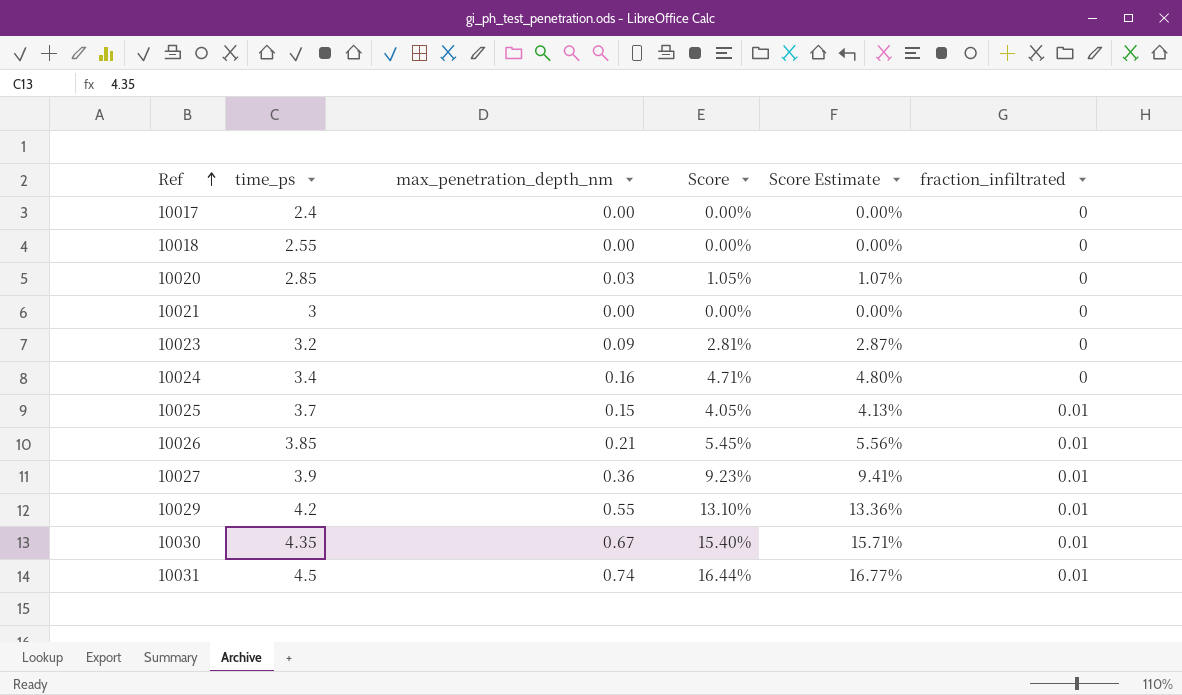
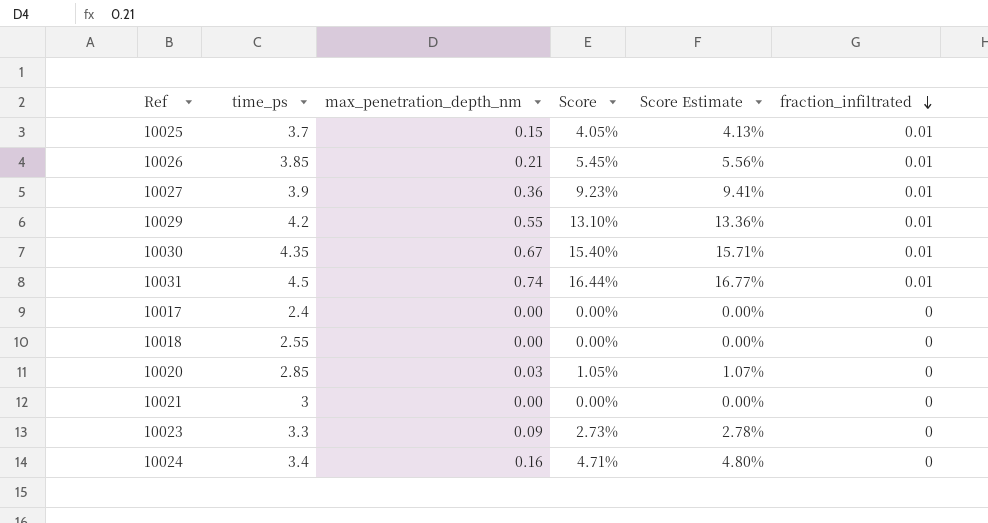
row order: Ref ascending -> fraction_infiltrated descending
10023 | time_ps: 3.2 -> 3.3
10023 | Score: 2.81% -> 2.73%
10023 | Score Estimate: 2.87% -> 2.78%

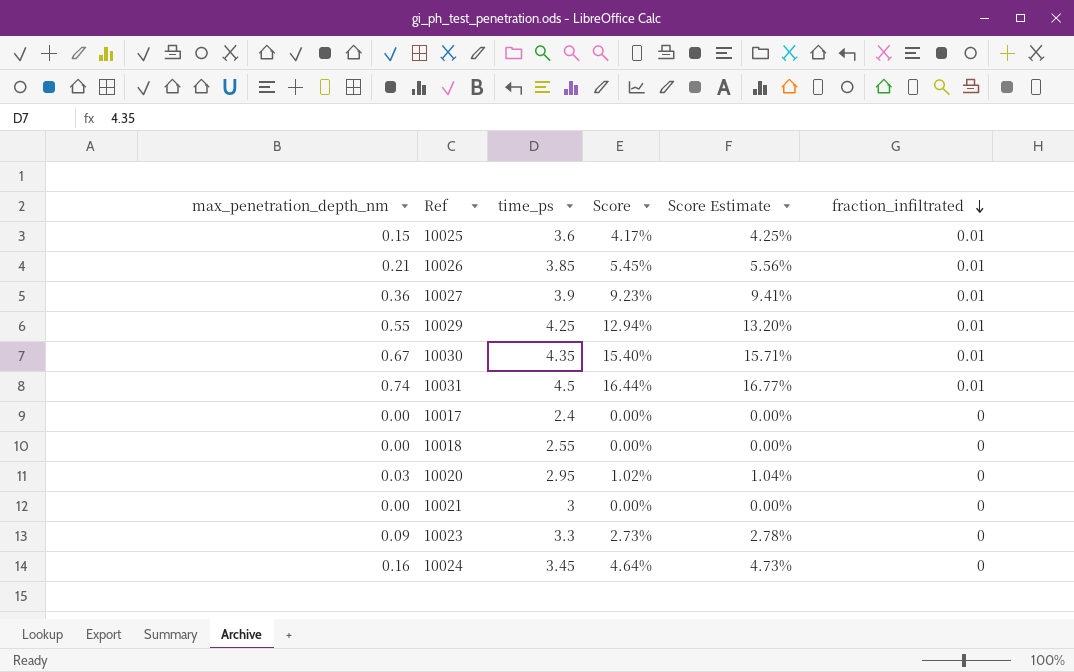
column max_penetration_depth_nm | position: 3 -> 1
10025 | time_ps: 3.7 -> 3.6
10025 | Score: 4.05% -> 4.17%
10025 | Score Estimate: 4.13% -> 4.25%
10029 | time_ps: 4.2 -> 4.25
10029 | Score: 13.10% -> 12.94%
10029 | Score Estimate: 13.36% -> 13.20%
10020 | time_ps: 2.85 -> 2.95
10020 | Score: 1.05% -> 1.02%
10020 | Score Estimate: 1.07% -> 1.04%
10024 | time_ps: 3.4 -> 3.45
10024 | Score: 4.71% -> 4.64%
10024 | Score Estimate: 4.80% -> 4.73%

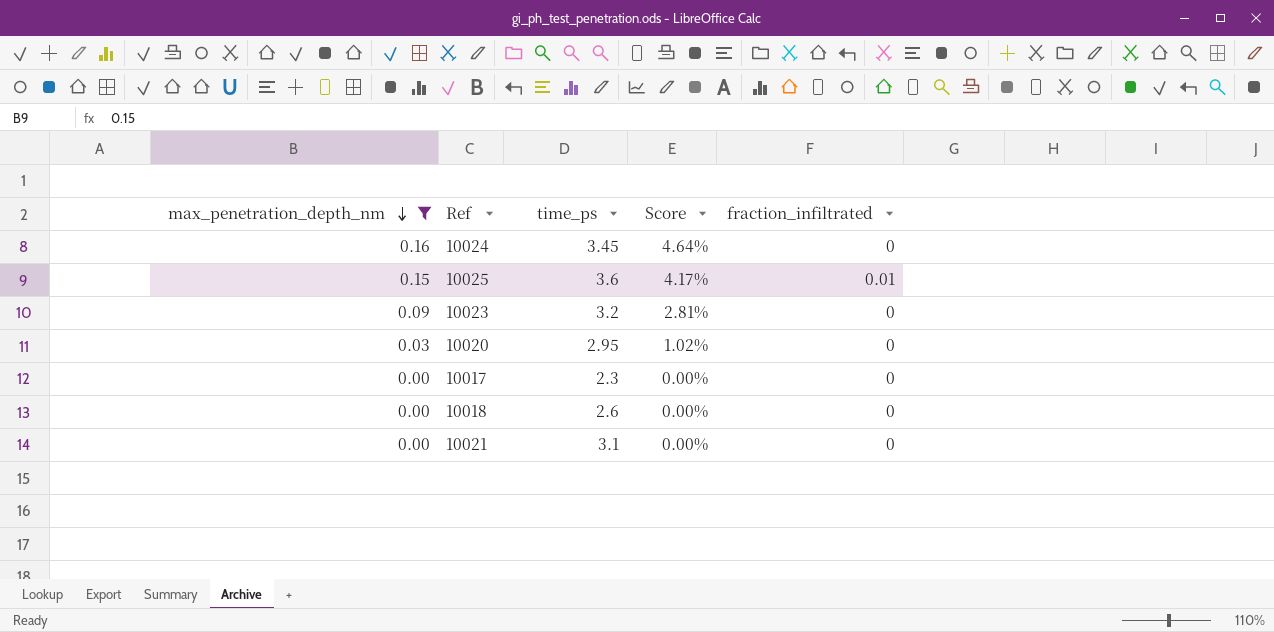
filter: none -> max_penetration_depth_nm <= 0.16
row order: fraction_infiltrated descending -> max_penetration_depth_nm descending
column Score Estimate | formula: [Score] * 1.02 -> none
10023 | time_ps: 3.3 -> 3.2
10023 | Score: 2.73% -> 2.81%
10017 | time_ps: 2.4 -> 2.3
10018 | time_ps: 2.55 -> 2.6
10021 | time_ps: 3 -> 3.1

